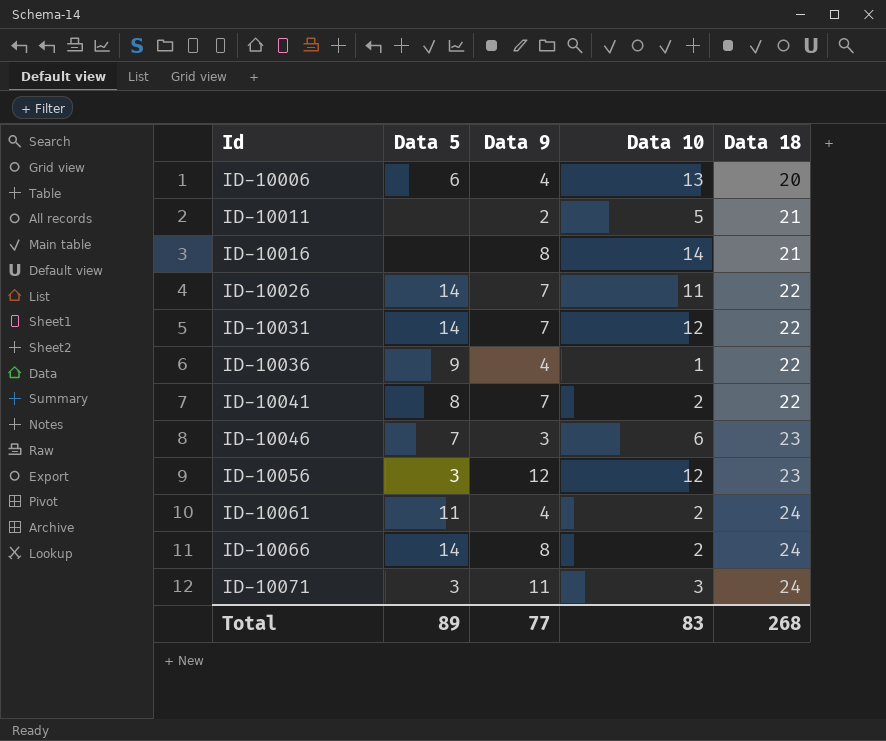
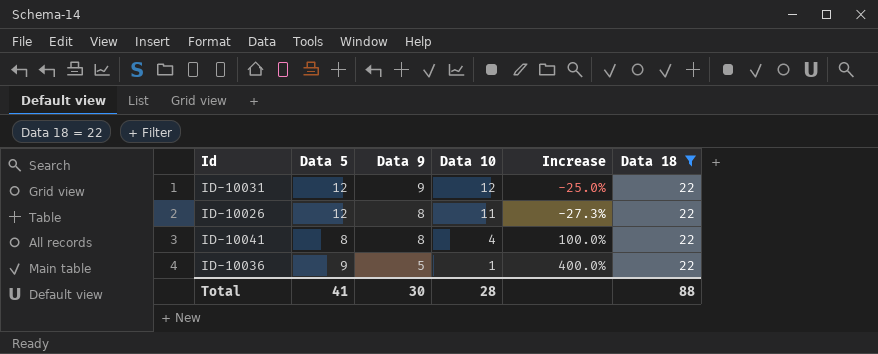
filter: none -> Data 18 = 22
row order: Id ascending -> Data 9 descending
column Increase | formula: none -> ([Data 9] - [Data 10]) / [Data 10]
ID-10031 | Data 5: 14 -> 12
ID-10031 | Data 9: 7 -> 9
ID-10026 | Data 5: 14 -> 12
ID-10026 | Data 9: 7 -> 8
ID-10041 | Data 9: 7 -> 8
ID-10041 | Data 10: 2 -> 4
ID-10036 | Data 9: 4 -> 5
Total | Data 5: 89 -> 41
Total | Data 9: 77 -> 30
Total | Data 10: 83 -> 28
Total | Data 18: 268 -> 88

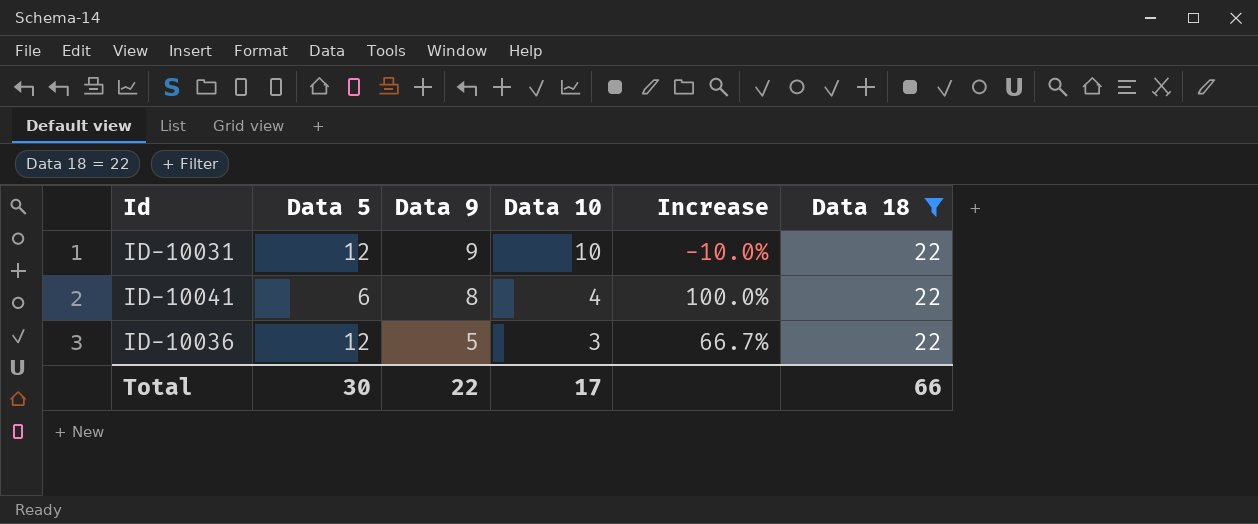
row ID-10026: 12 | 8 | 11 | -27.3% | 22 -> none
ID-10031 | Data 10: 12 -> 10
ID-10031 | Increase: -25.0% -> -10.0%
ID-10041 | Data 5: 8 -> 6
ID-10036 | Data 5: 9 -> 12
ID-10036 | Data 10: 1 -> 3
ID-10036 | Increase: 400.0% -> 66.7%
Total | Data 5: 41 -> 30
Total | Data 9: 30 -> 22
Total | Data 10: 28 -> 17
Total | Data 18: 88 -> 66

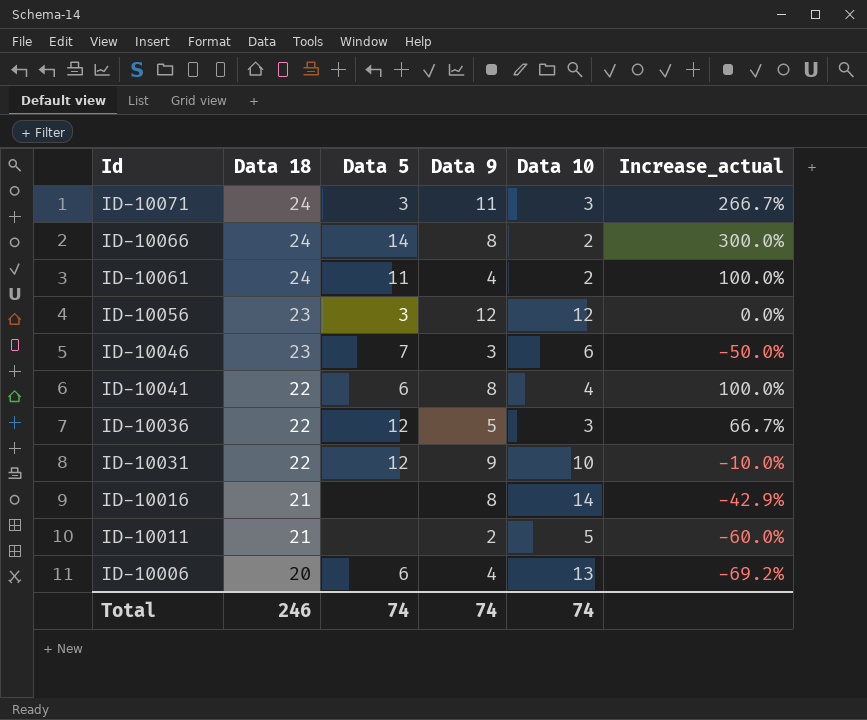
filter: Data 18 = 22 -> none
row order: Data 9 descending -> Id descending
column Data 18 | position: 6 -> 2
column name: Increase -> Increase_actual
Total | Data 18: 66 -> 246
Total | Data 5: 30 -> 74
Total | Data 9: 22 -> 74
Total | Data 10: 17 -> 74

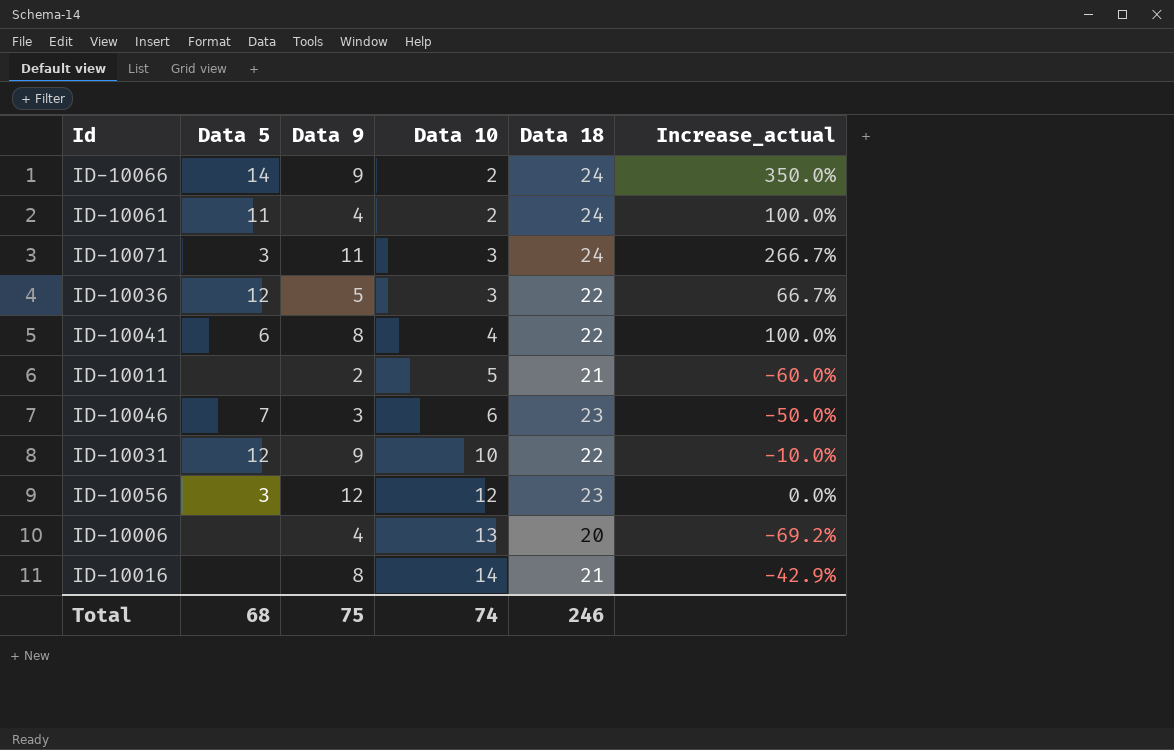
row order: Id descending -> Data 10 ascending
column Data 18 | position: 2 -> 5
ID-10066 | Data 9: 8 -> 9
ID-10066 | Increase_actual: 300.0% -> 350.0%
ID-10006 | Data 5: 6 -> none
Total | Data 5: 74 -> 68
Total | Data 9: 74 -> 75

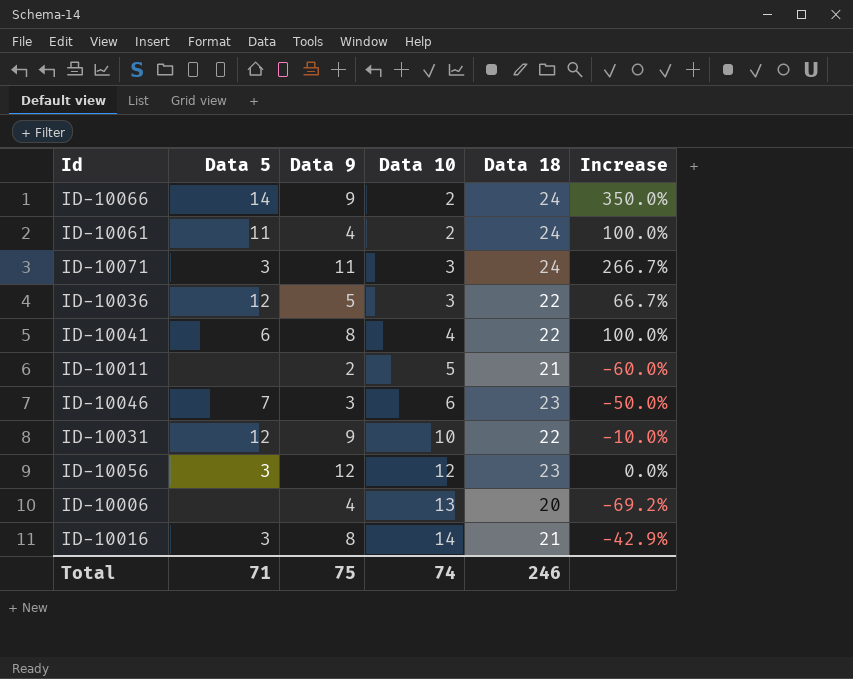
column name: Increase_actual -> Increase
ID-10016 | Data 5: none -> 3
Total | Data 5: 68 -> 71

